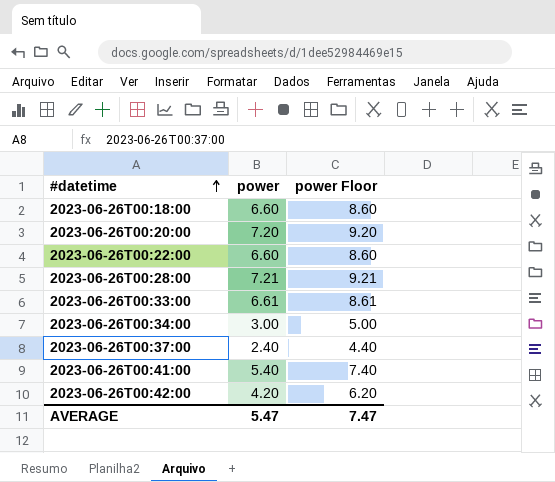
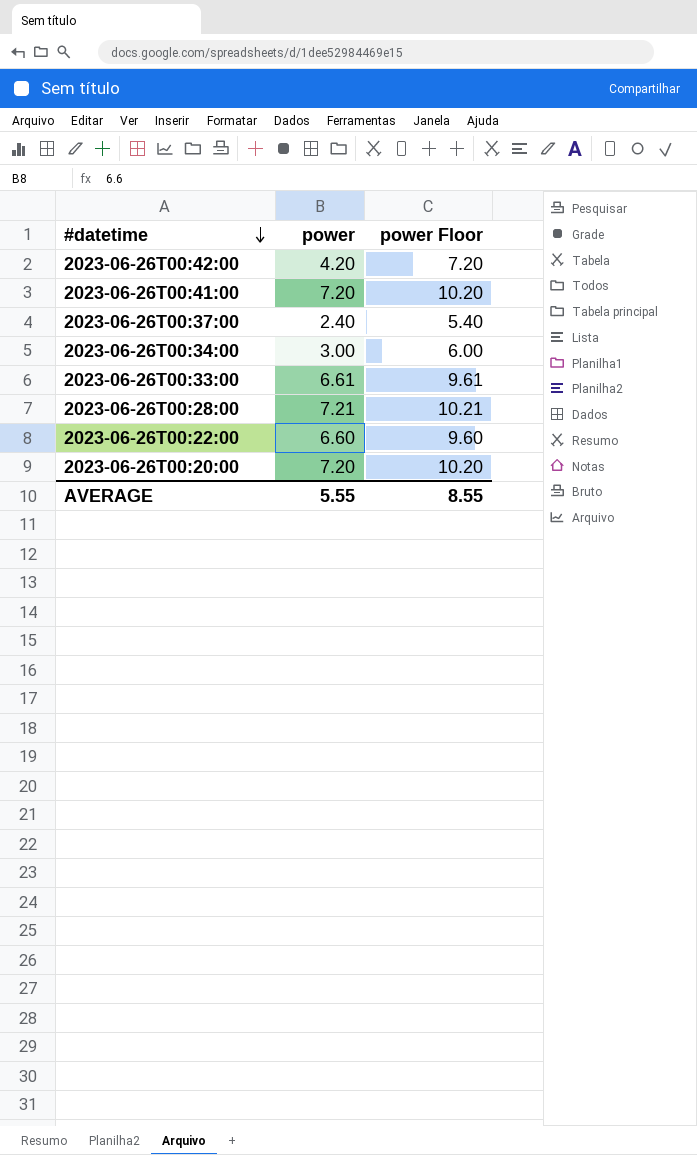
row order: #datetime ascending -> #datetime descending
column power Floor | formula: [power] + 2 -> [power] + 3
row 2023-06-26T00:18:00: 6.60 | 8.60 -> none
2023-06-26T00:41:00 | power: 5.40 -> 7.20
AVERAGE | power: 5.47 -> 5.55
AVERAGE | power Floor: 7.47 -> 8.55

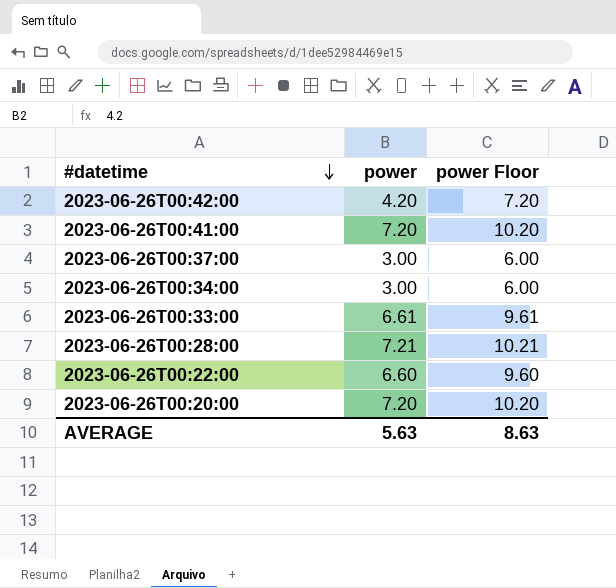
2023-06-26T00:37:00 | power: 2.40 -> 3.00
2023-06-26T00:37:00 | power Floor: 5.40 -> 6.00
AVERAGE | power: 5.55 -> 5.63
AVERAGE | power Floor: 8.55 -> 8.63

